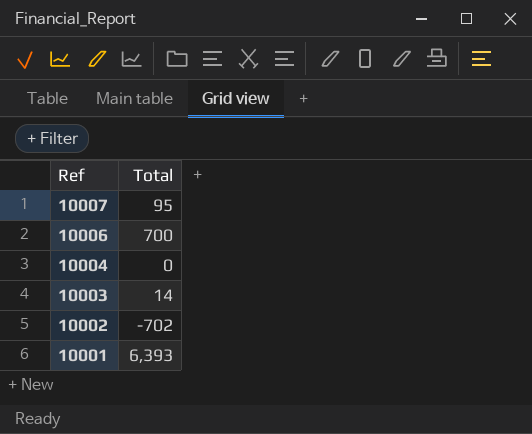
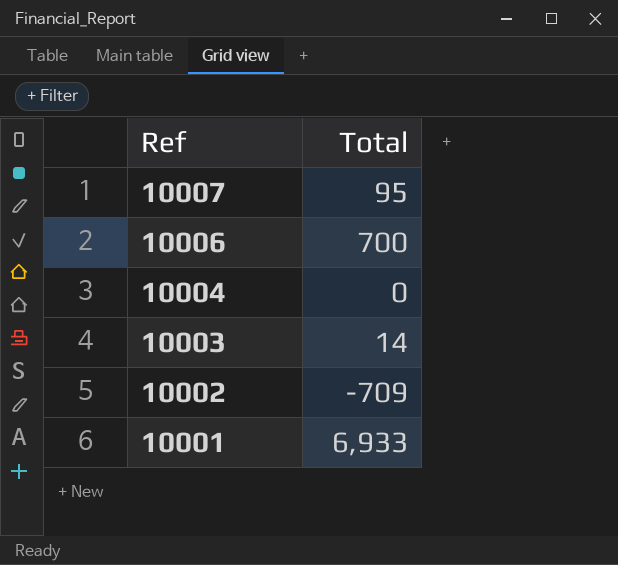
10002 | Total: -702 -> -709
10001 | Total: 6,393 -> 6,933

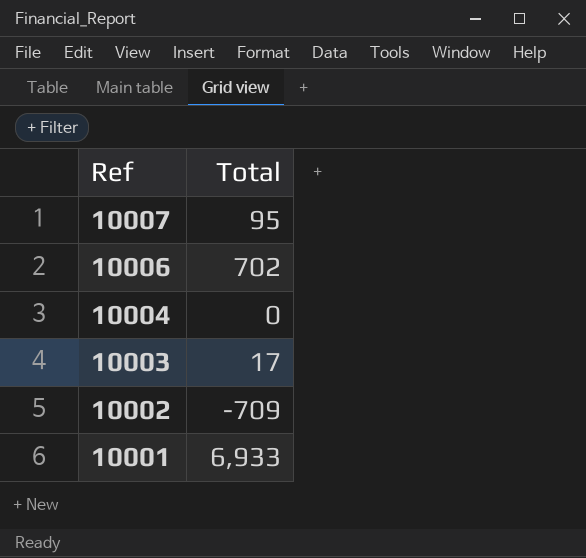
10006 | Total: 700 -> 702
10003 | Total: 14 -> 17

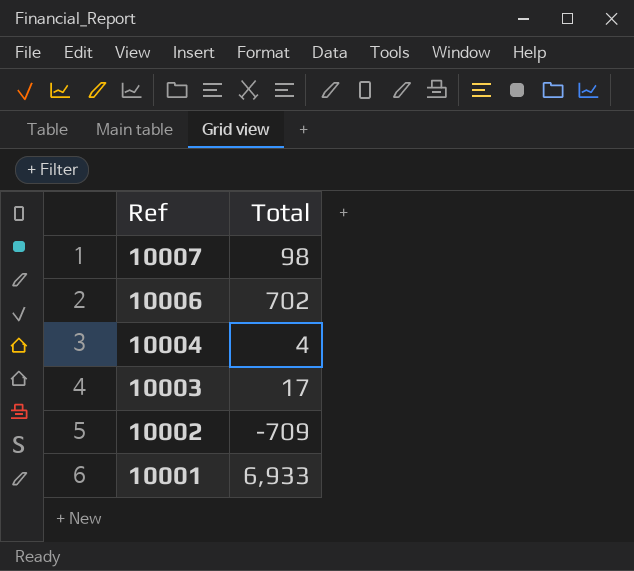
10007 | Total: 95 -> 98
10004 | Total: 0 -> 4

